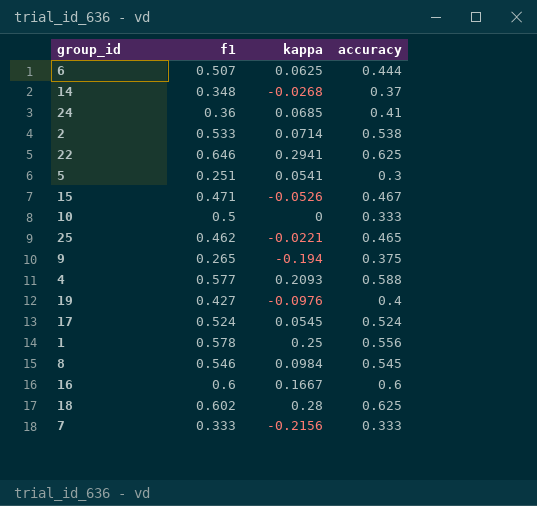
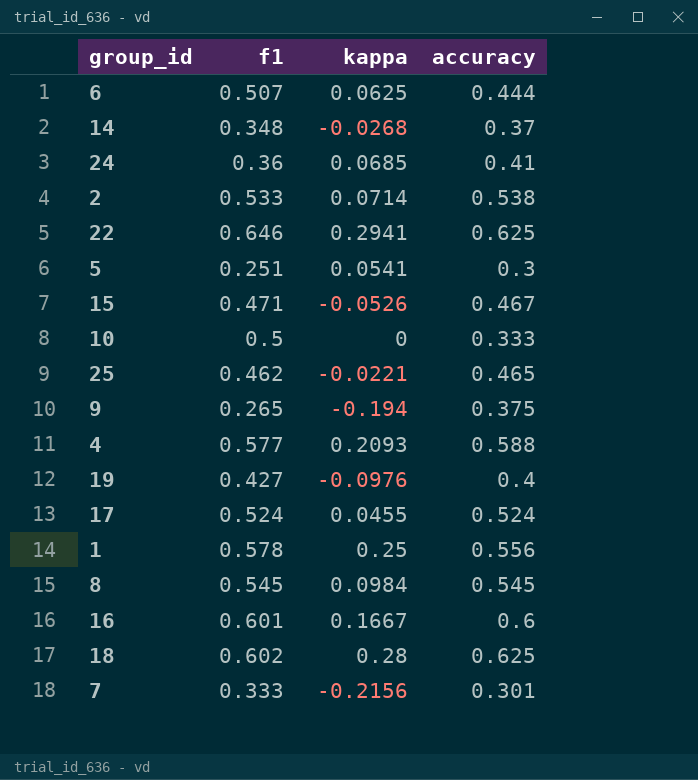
17 | kappa: 0.0545 -> 0.0455
8 | f1: 0.546 -> 0.545
16 | f1: 0.6 -> 0.601
7 | accuracy: 0.333 -> 0.301

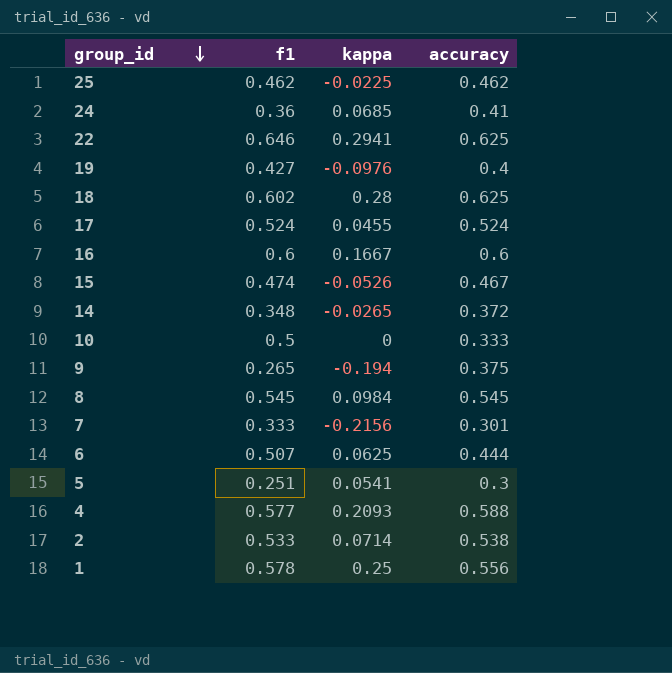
row order: none -> group_id descending
25 | kappa: -0.0221 -> -0.0225
25 | accuracy: 0.465 -> 0.462
16 | f1: 0.601 -> 0.6
15 | f1: 0.471 -> 0.474
14 | kappa: -0.0268 -> -0.0265
14 | accuracy: 0.37 -> 0.372

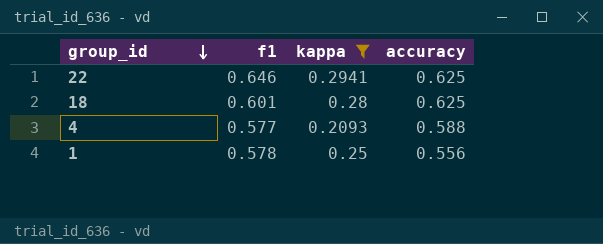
filter: none -> kappa >= 0.2093
18 | f1: 0.602 -> 0.601

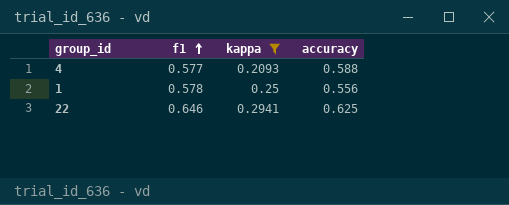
row order: group_id descending -> f1 ascending
row 18: 0.601 | 0.28 | 0.625 -> none

